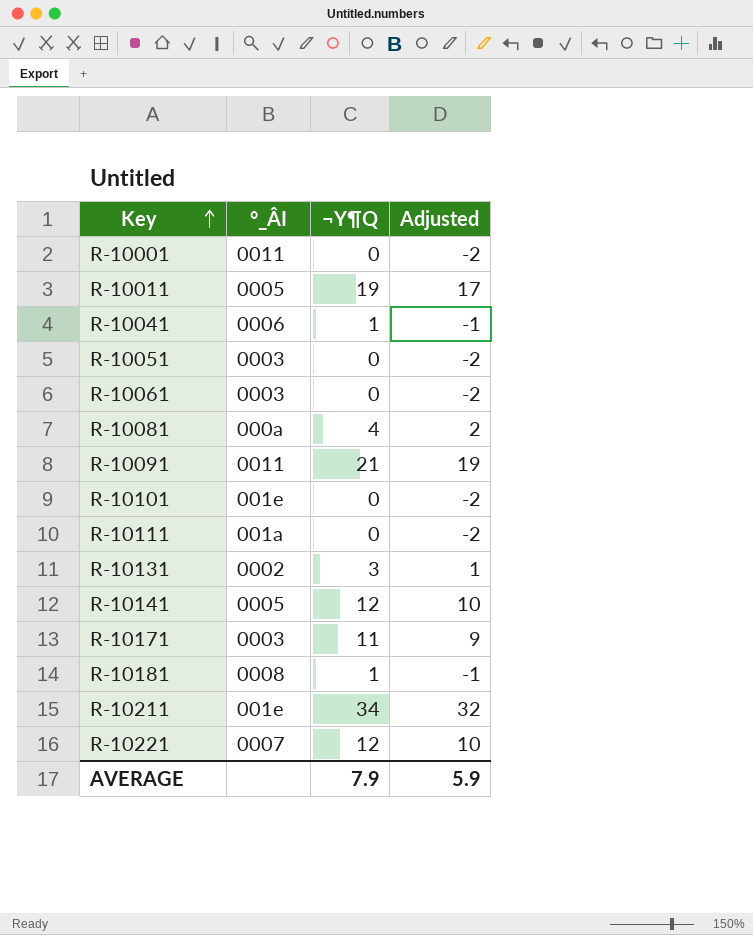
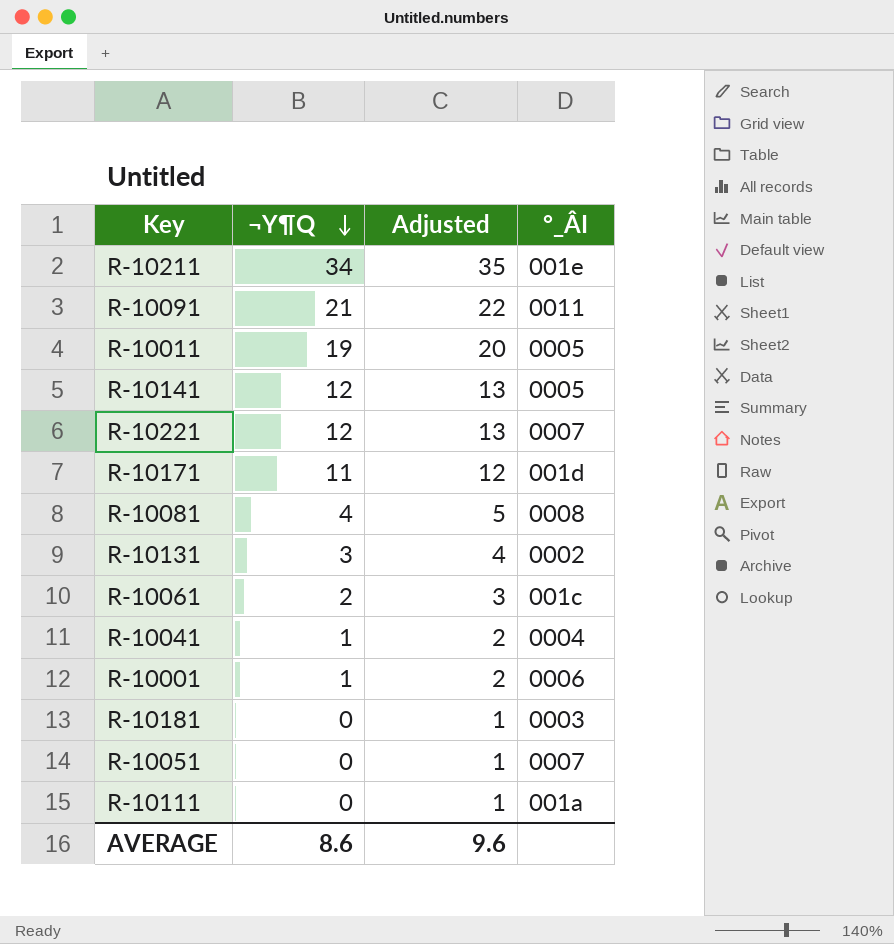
row order: Key ascending -> ¬Y¶Q descending
column Adjusted | formula: [¬Y¶Q] - 2 -> [¬Y¶Q] + 1
column °_ÂI | position: 2 -> 4
row R-10101: 001e | 0 | -2 -> none
R-10171 | °_ÂI: 0003 -> 001d
R-10081 | °_ÂI: 000a -> 0008
R-10061 | ¬Y¶Q: 0 -> 2
R-10061 | °_ÂI: 0003 -> 001c
R-10041 | °_ÂI: 0006 -> 0004
R-10001 | ¬Y¶Q: 0 -> 1
R-10001 | °_ÂI: 0011 -> 0006
R-10181 | ¬Y¶Q: 1 -> 0
R-10181 | °_ÂI: 0008 -> 0003
R-10051 | °_ÂI: 0003 -> 0007
AVERAGE | ¬Y¶Q: 7.9 -> 8.6
AVERAGE | Adjusted: 5.9 -> 9.6

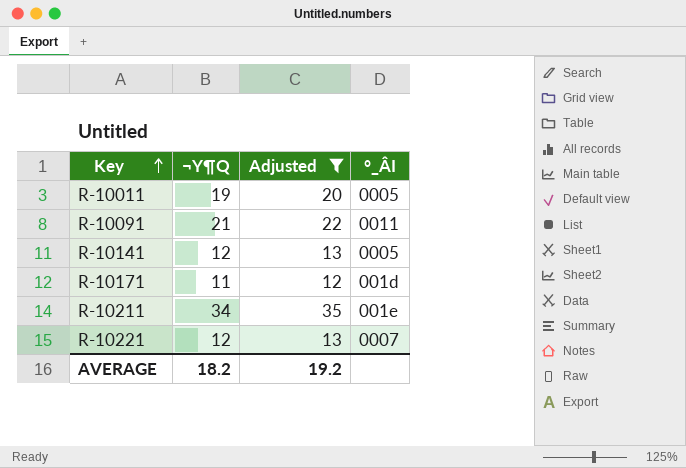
filter: none -> Adjusted >= 12
row order: ¬Y¶Q descending -> Key ascending
AVERAGE | ¬Y¶Q: 8.6 -> 18.2
AVERAGE | Adjusted: 9.6 -> 19.2

